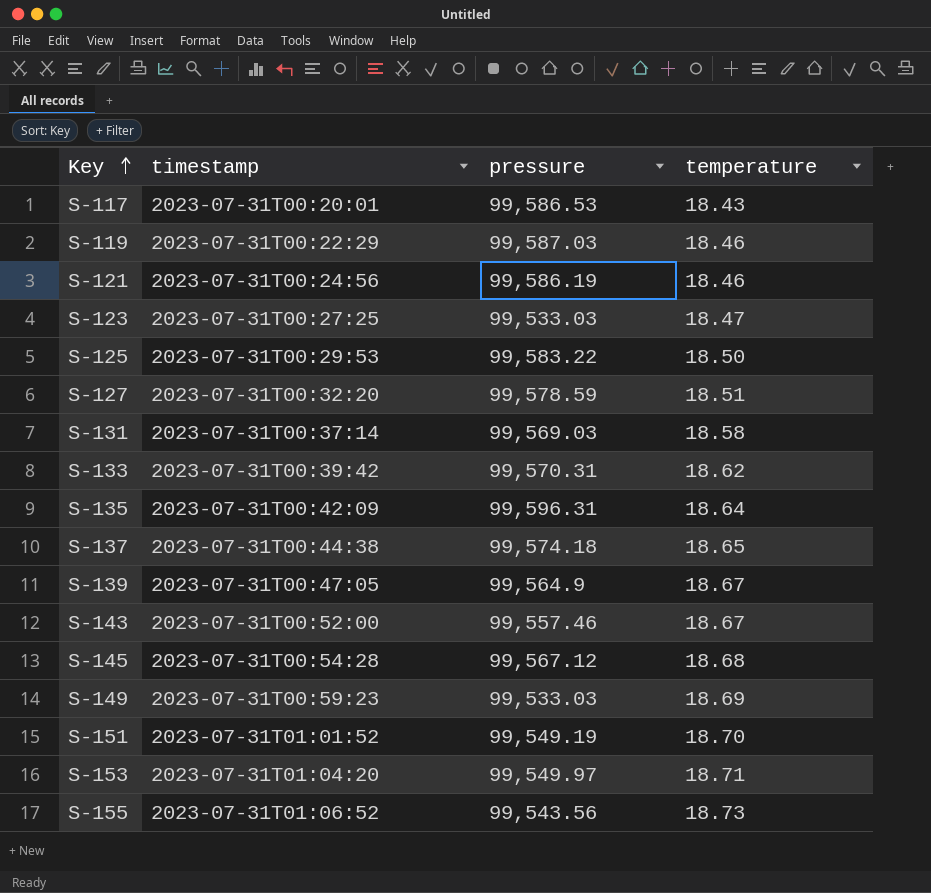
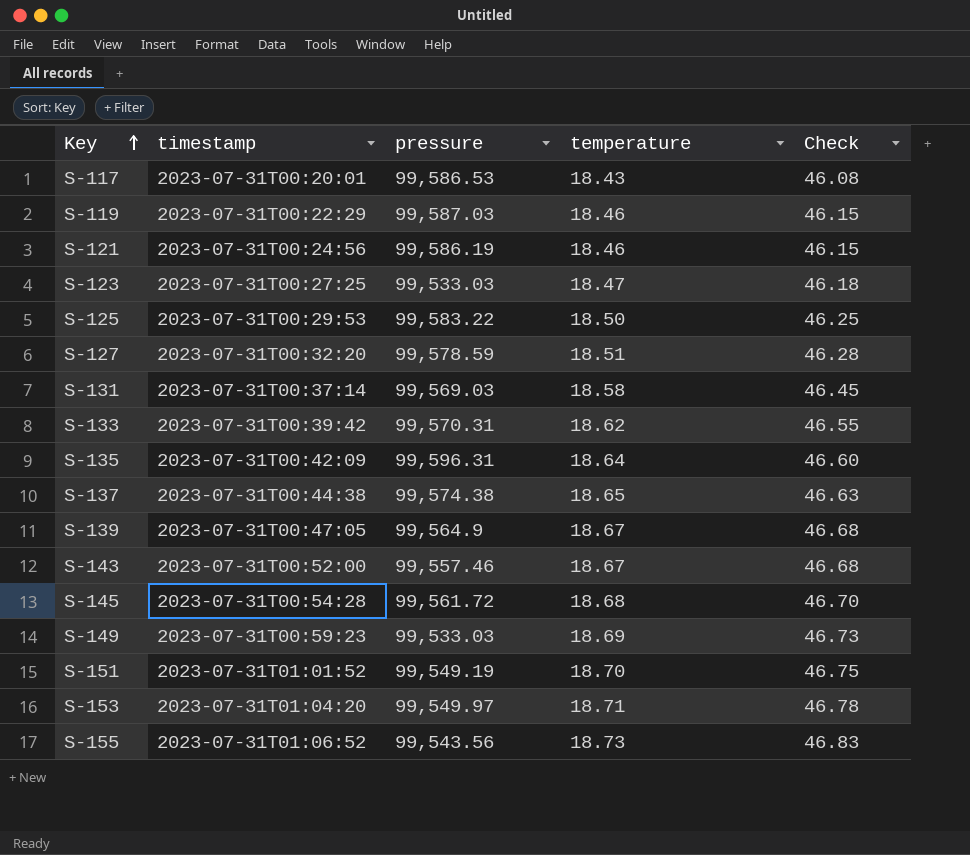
column Check | formula: none -> [temperature] * 2.5
S-137 | pressure: 99,574.18 -> 99,574.38
S-145 | pressure: 99,567.12 -> 99,561.72

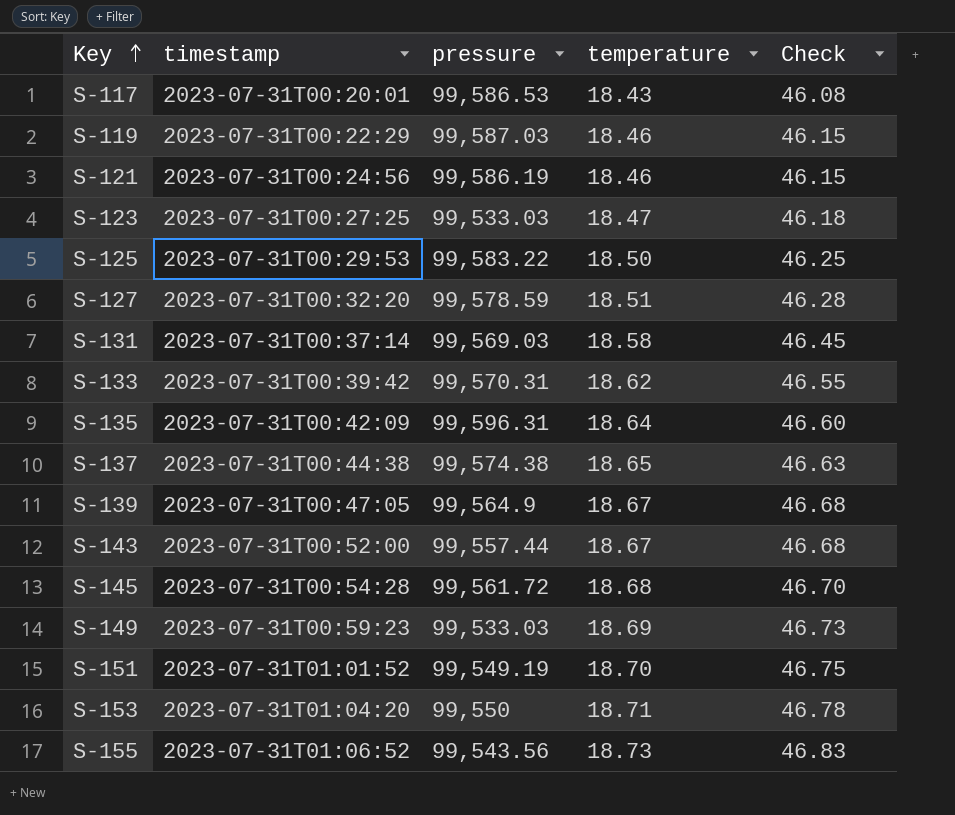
S-143 | pressure: 99,557.46 -> 99,557.44
S-153 | pressure: 99,549.97 -> 99,550

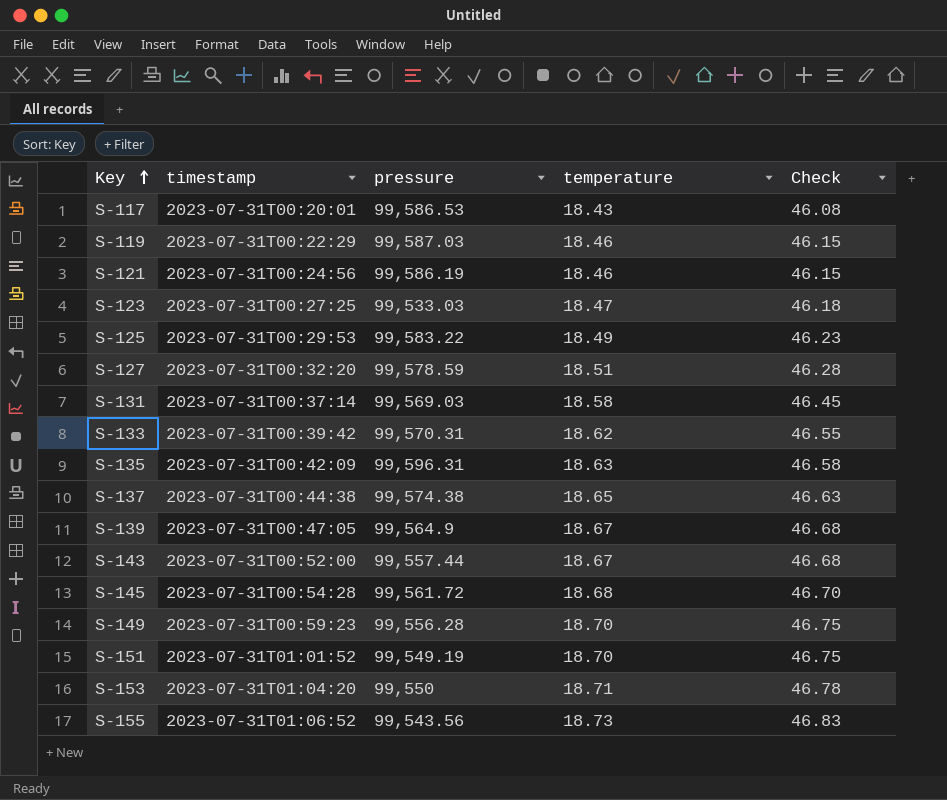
S-125 | temperature: 18.50 -> 18.49
S-125 | Check: 46.25 -> 46.23
S-135 | temperature: 18.64 -> 18.63
S-135 | Check: 46.60 -> 46.58
S-149 | pressure: 99,533.03 -> 99,556.28
S-149 | temperature: 18.69 -> 18.70
S-149 | Check: 46.73 -> 46.75

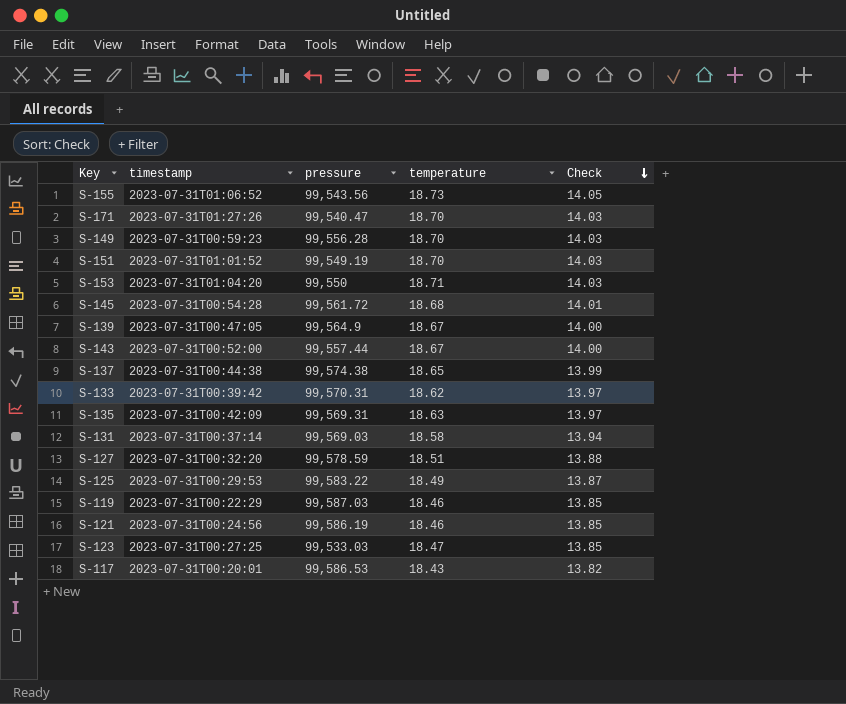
row order: Key ascending -> Check descending
column Check | formula: [temperature] * 2.5 -> [temperature] * 0.75
row S-171: none -> 2023-07-31T01:27:26 | 99,540.47 | 18.70 | 14.03
S-135 | pressure: 99,596.31 -> 99,569.31

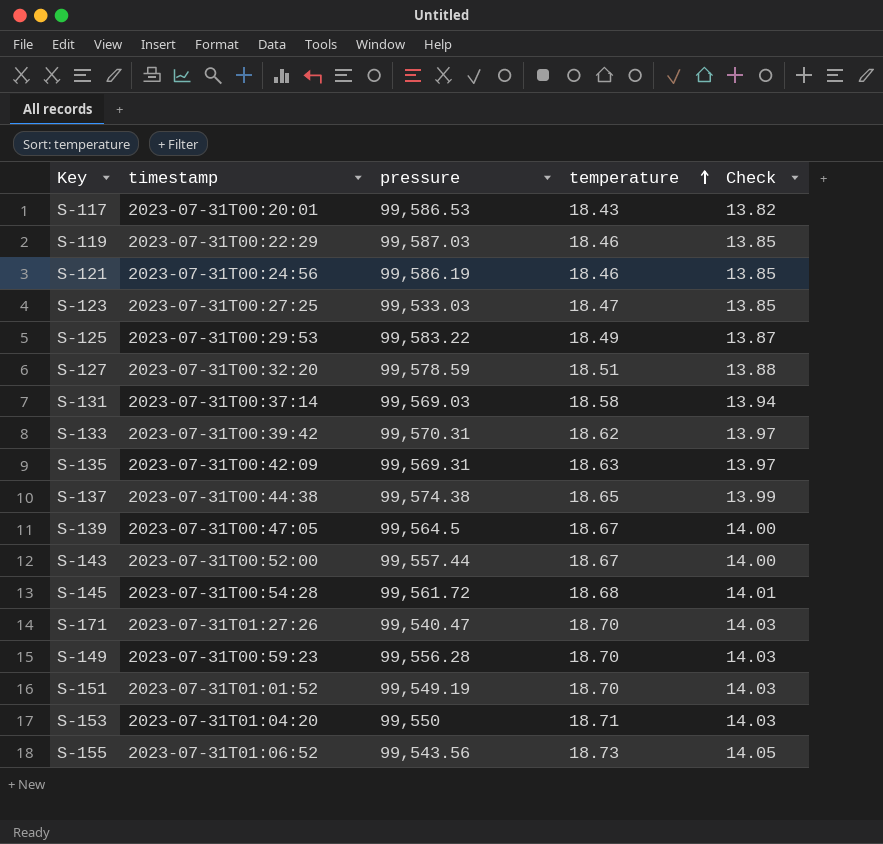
row order: Check descending -> temperature ascending
S-139 | pressure: 99,564.9 -> 99,564.5

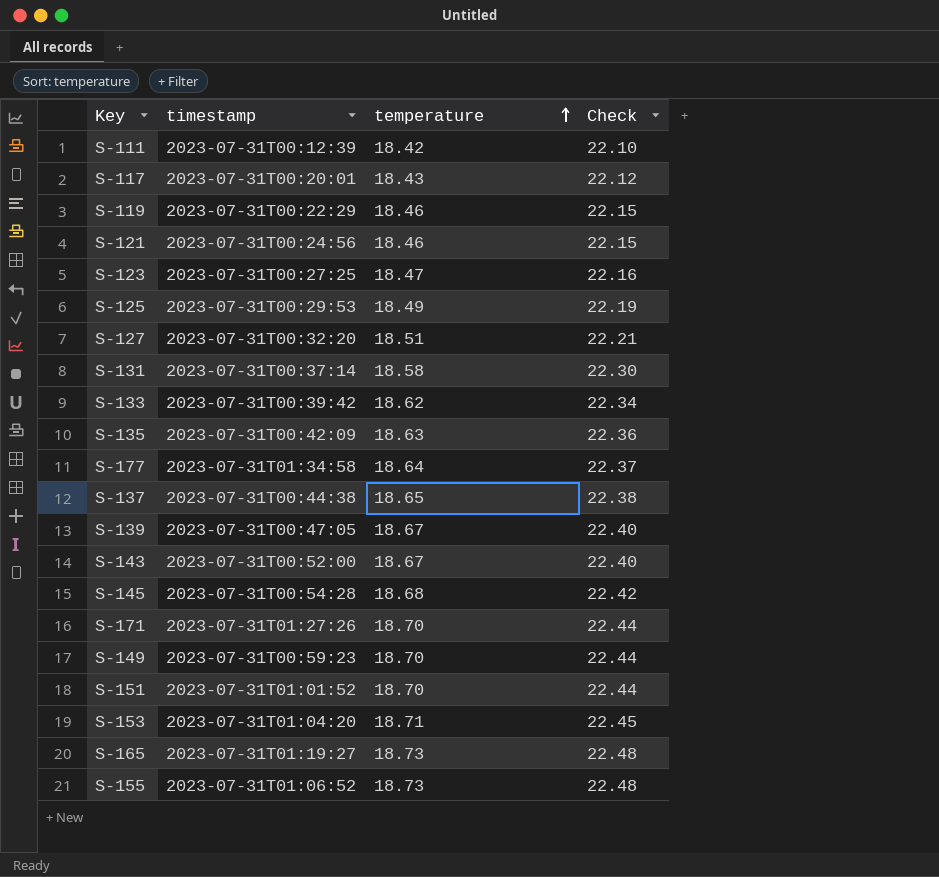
column pressure | position: 3 -> none
column Check | formula: [temperature] * 0.75 -> [temperature] * 1.2
row S-111: none -> 2023-07-31T00:12:39 | 18.42 | 22.10
row S-177: none -> 2023-07-31T01:34:58 | 18.64 | 22.37
row S-165: none -> 2023-07-31T01:19:27 | 18.73 | 22.48

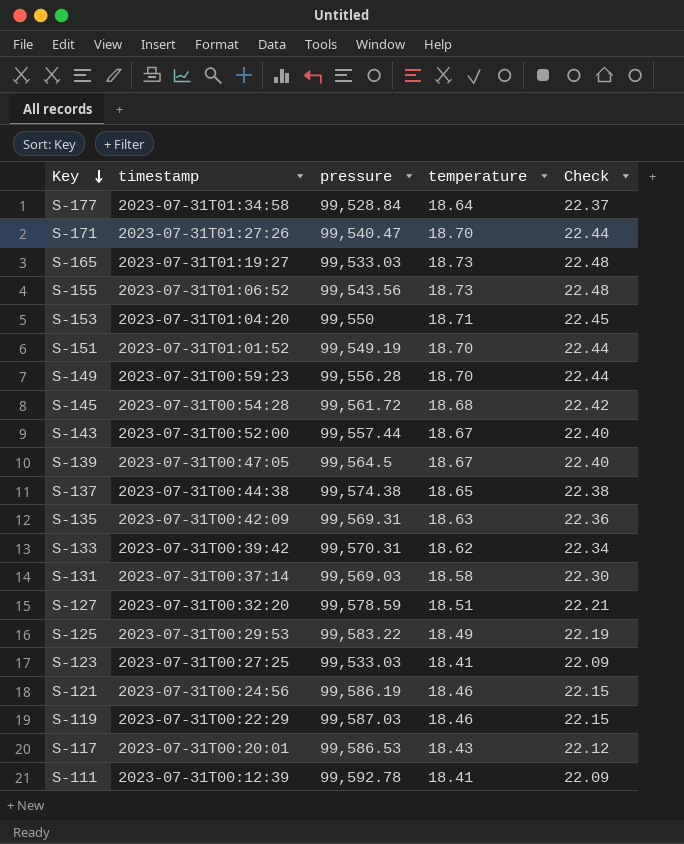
row order: temperature ascending -> Key descending
column pressure | position: none -> 3
S-123 | temperature: 18.47 -> 18.41
S-123 | Check: 22.16 -> 22.09
S-111 | temperature: 18.42 -> 18.41
S-111 | Check: 22.10 -> 22.09

